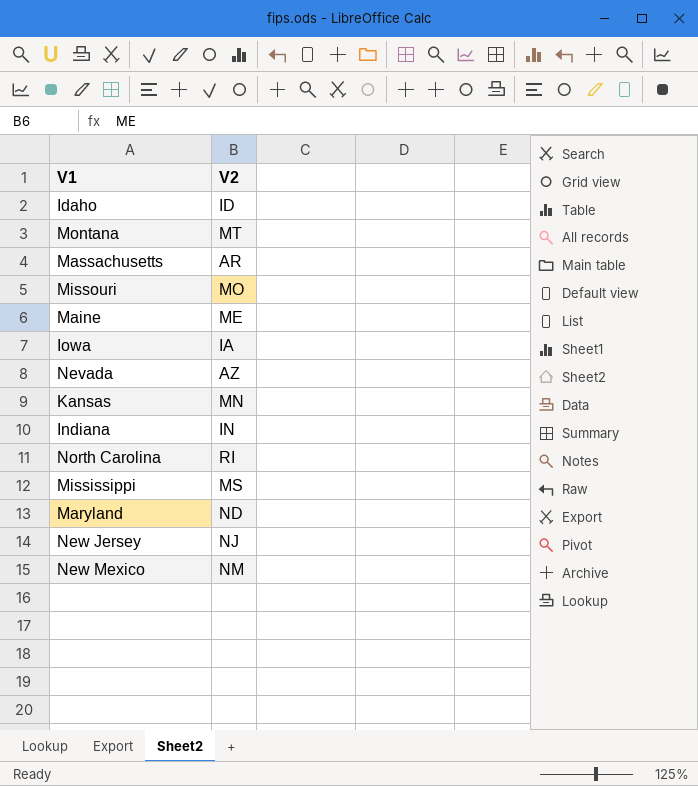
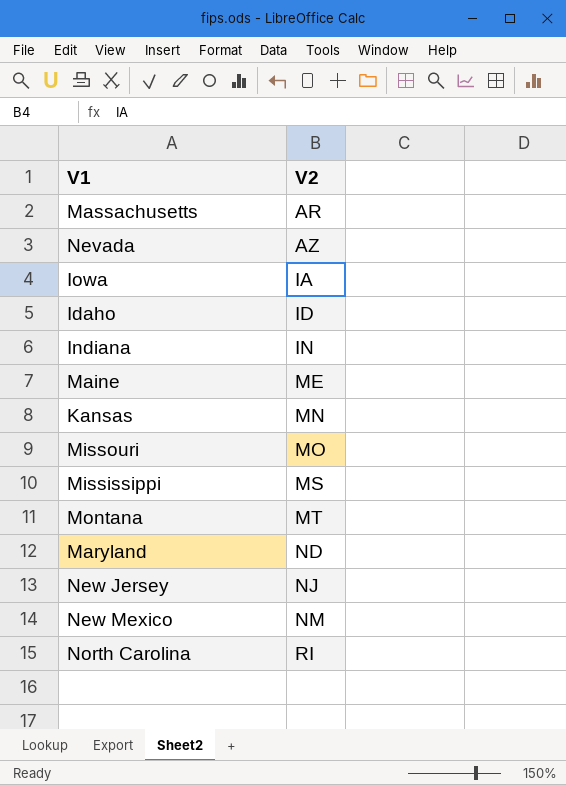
row order: none -> V2 ascending

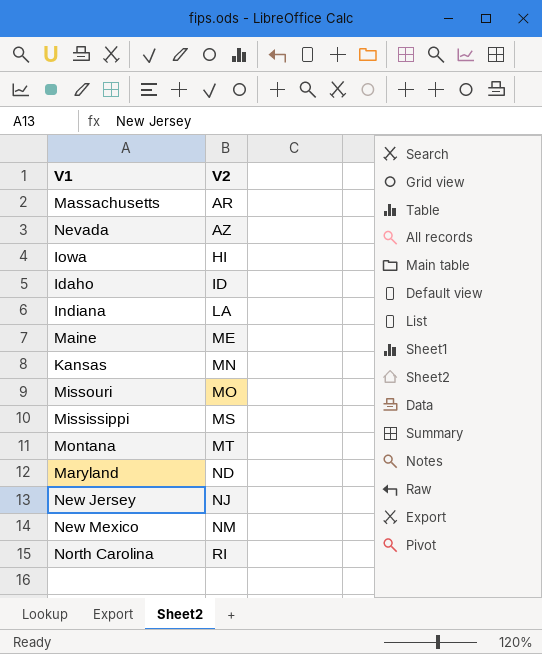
Iowa | V2: IA -> HI
Indiana | V2: IN -> LA

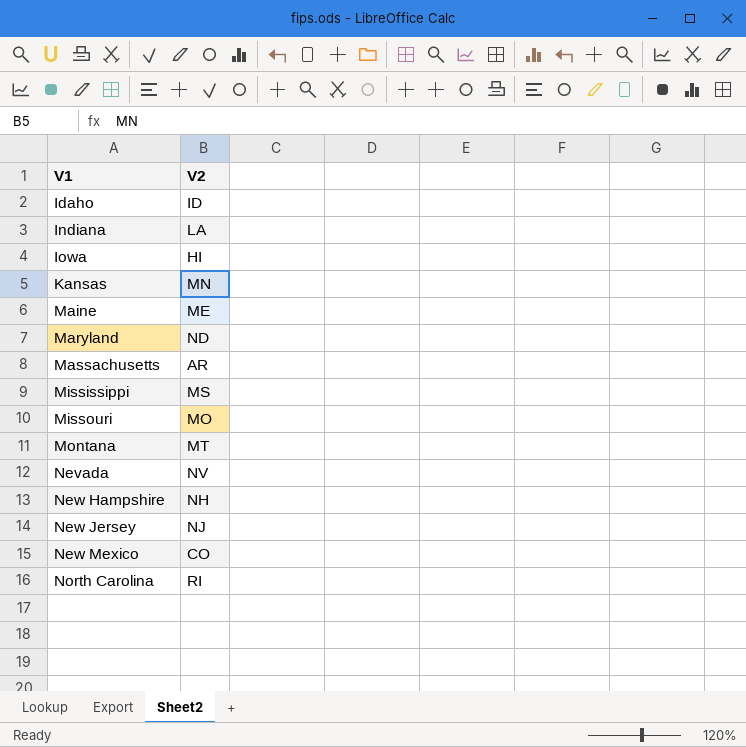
row order: V2 ascending -> V1 ascending
Nevada | V2: AZ -> NV
row New Hampshire: none -> NH
New Mexico | V2: NM -> CO

